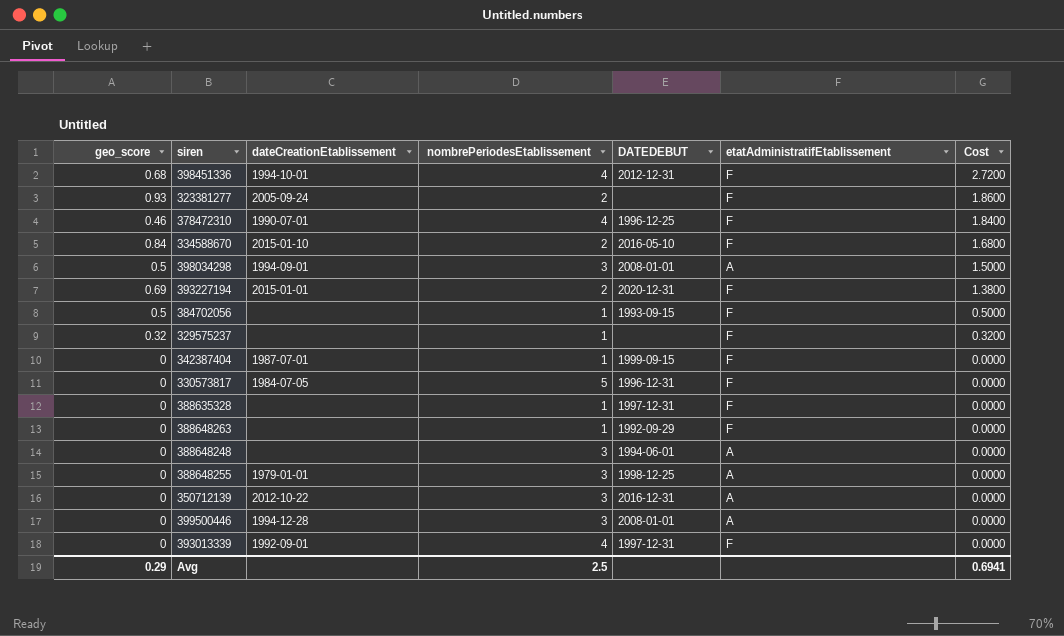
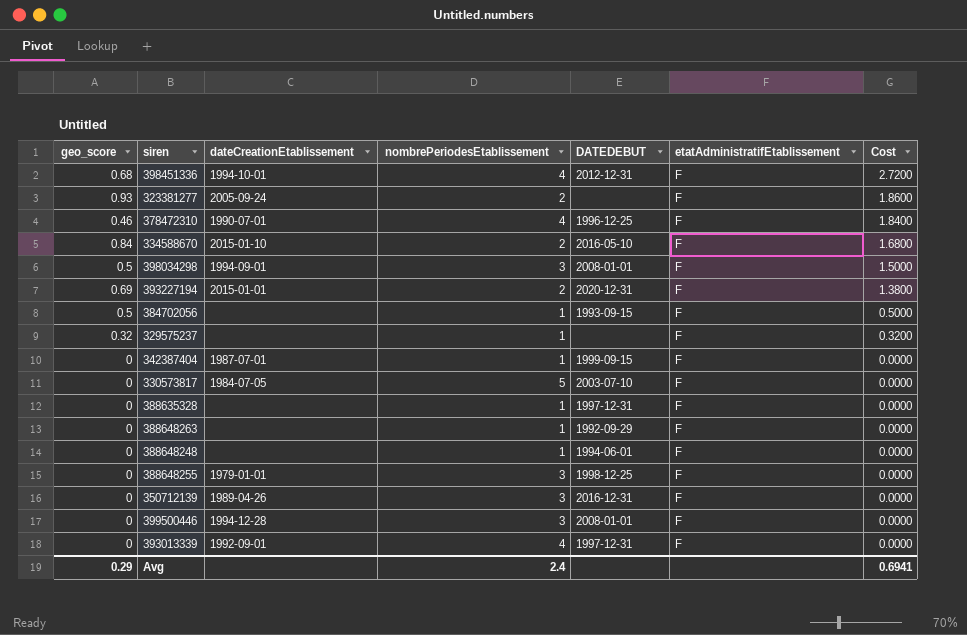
398034298 | etatAdministratifEtablissement: A -> F
330573817 | DATEDEBUT: 1996-12-31 -> 2003-07-10
388648248 | nombrePeriodesEtablissement: 3 -> 1
388648248 | etatAdministratifEtablissement: A -> F
388648255 | etatAdministratifEtablissement: A -> F
350712139 | dateCreationEtablissement: 2012-10-22 -> 1989-04-26
350712139 | etatAdministratifEtablissement: A -> F
399500446 | etatAdministratifEtablissement: A -> F
Avg | nombrePeriodesEtablissement: 2.5 -> 2.4

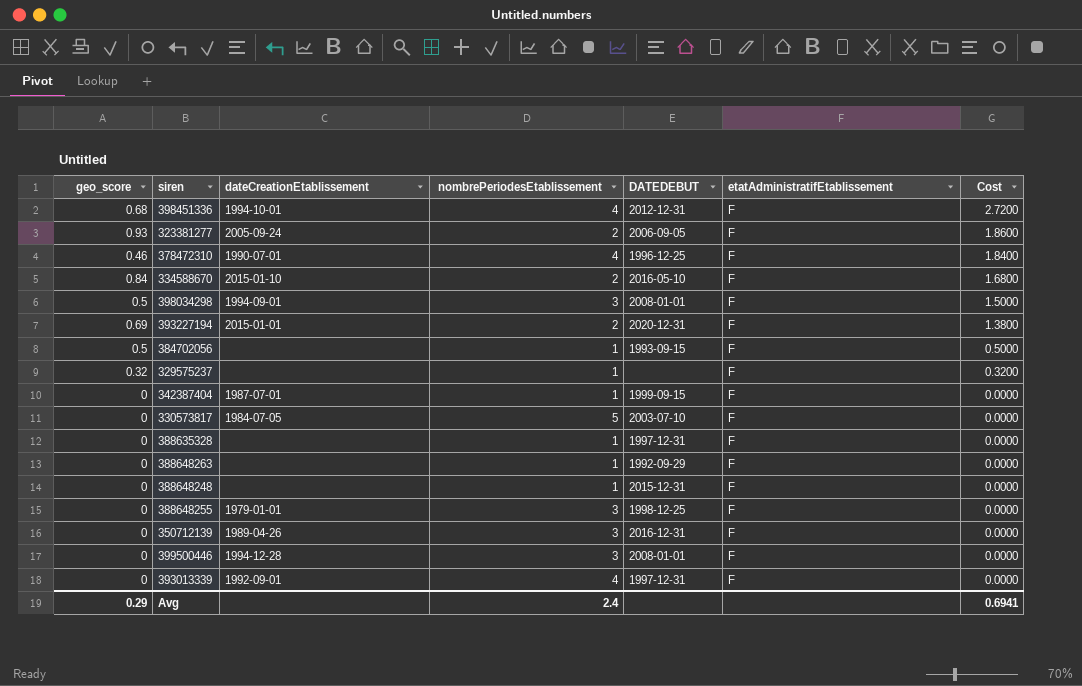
323381277 | DATEDEBUT: none -> 2006-09-05
388648248 | DATEDEBUT: 1994-06-01 -> 2015-12-31

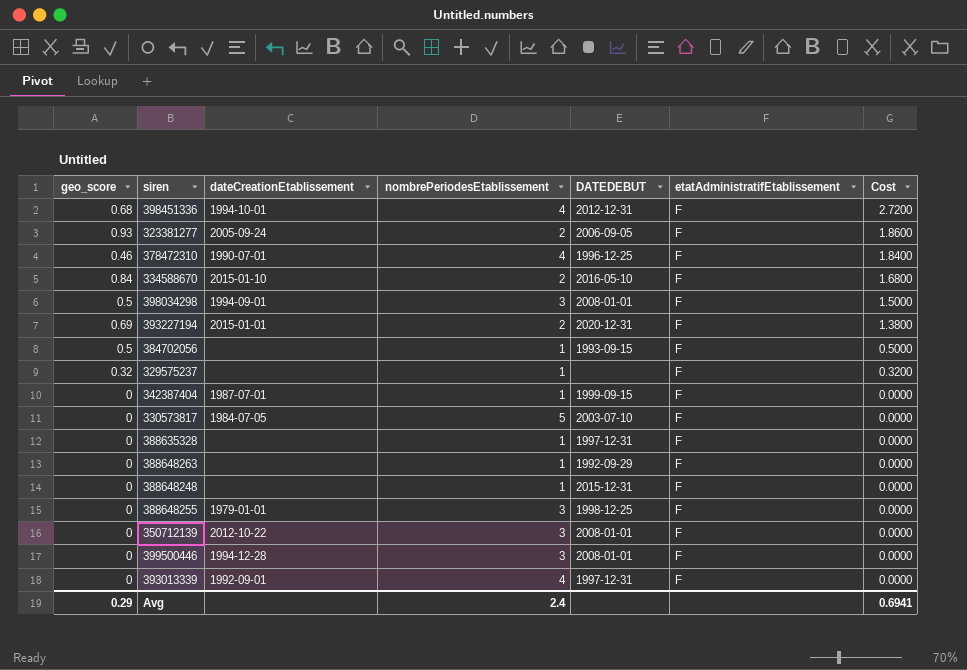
350712139 | dateCreationEtablissement: 1989-04-26 -> 2012-10-22
350712139 | DATEDEBUT: 2016-12-31 -> 2008-01-01

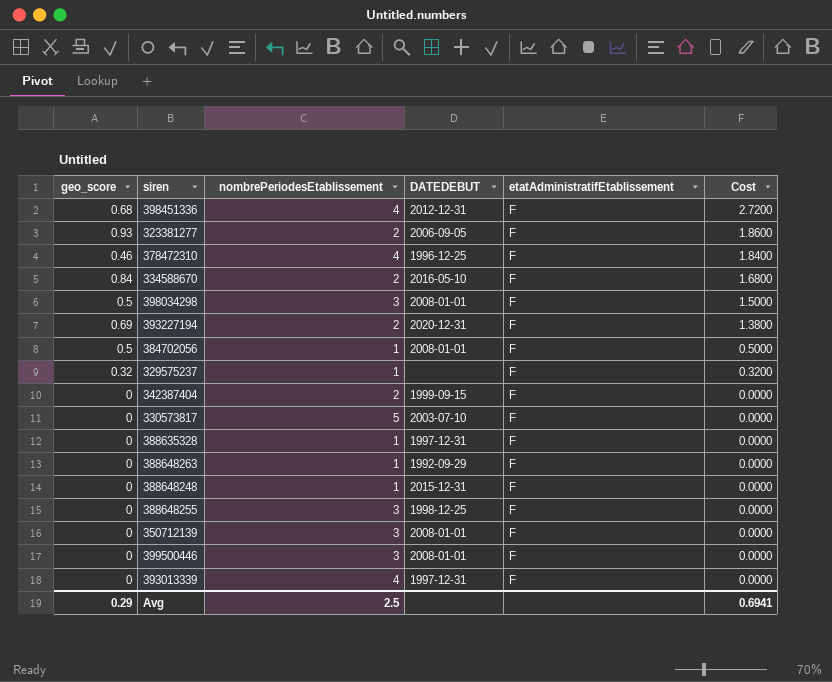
column dateCreationEtablissement | position: 3 -> none
384702056 | DATEDEBUT: 1993-09-15 -> 2008-01-01
342387404 | nombrePeriodesEtablissement: 1 -> 2
Avg | nombrePeriodesEtablissement: 2.4 -> 2.5

